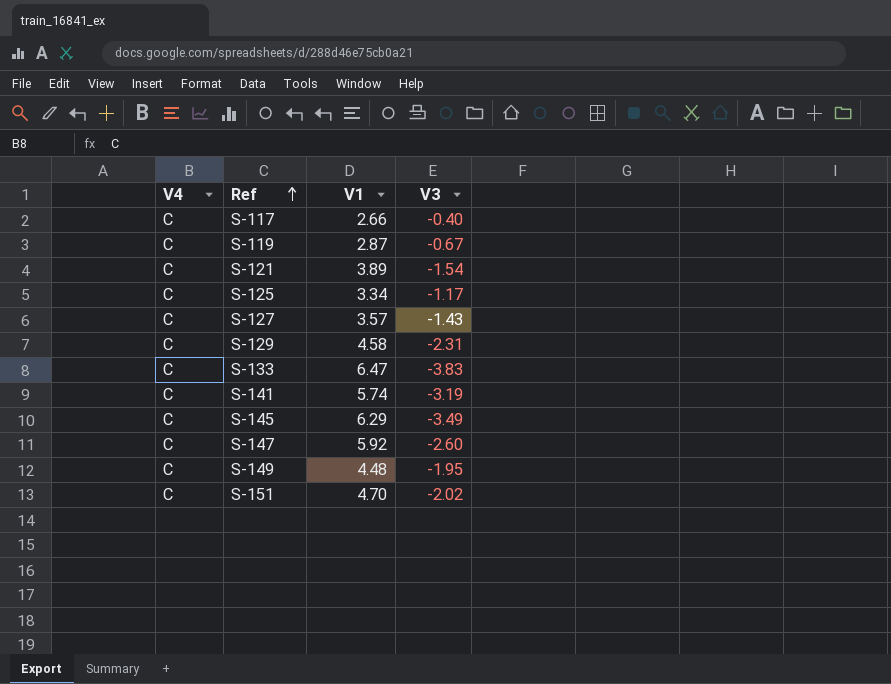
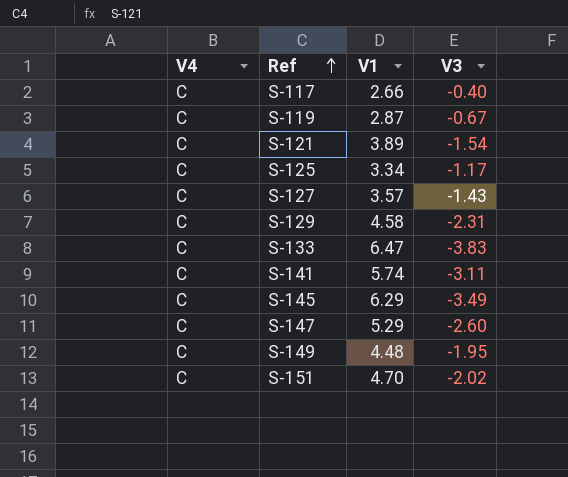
S-141 | V3: -3.19 -> -3.11
S-147 | V1: 5.92 -> 5.29

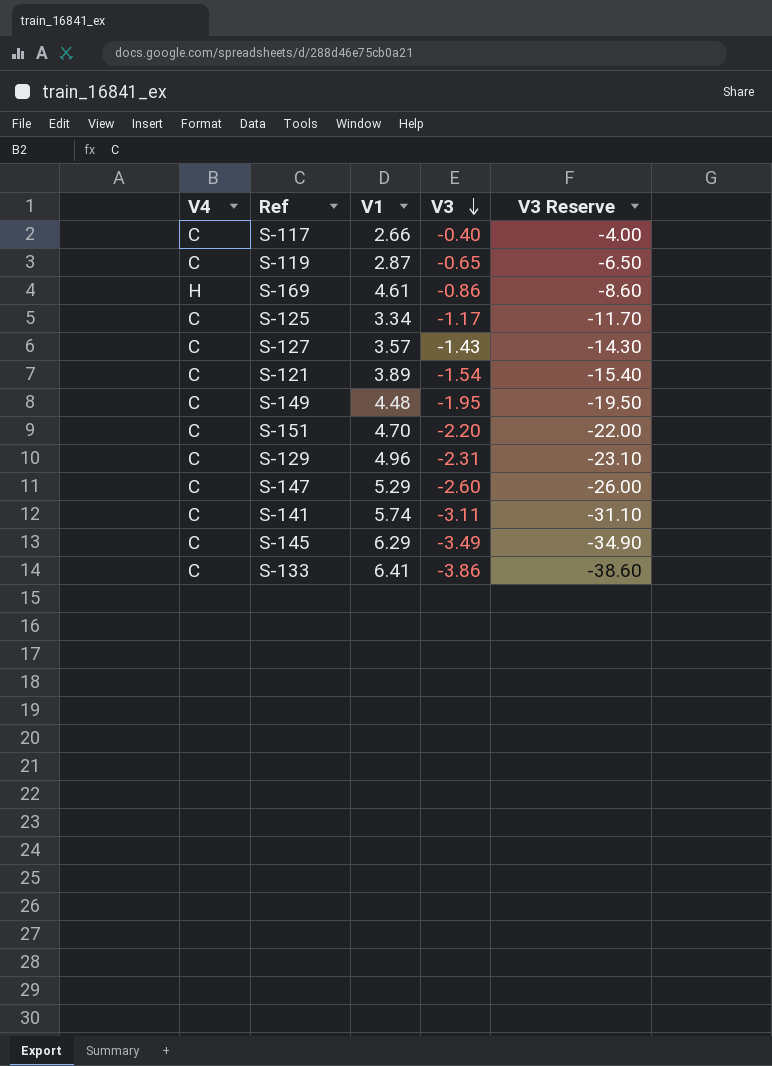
row order: Ref ascending -> V3 descending
column V3 Reserve | formula: none -> [V3] * 10
S-119 | V3: -0.67 -> -0.65
row S-169: none -> H | 4.61 | -0.86 | -8.60
S-151 | V3: -2.02 -> -2.20
S-129 | V1: 4.58 -> 4.96
S-133 | V1: 6.47 -> 6.41
S-133 | V3: -3.83 -> -3.86

